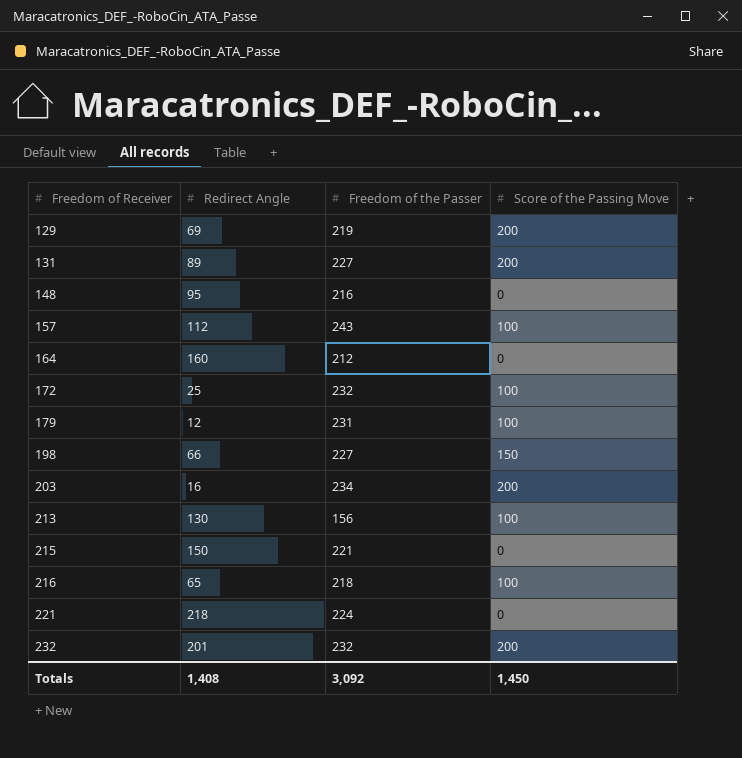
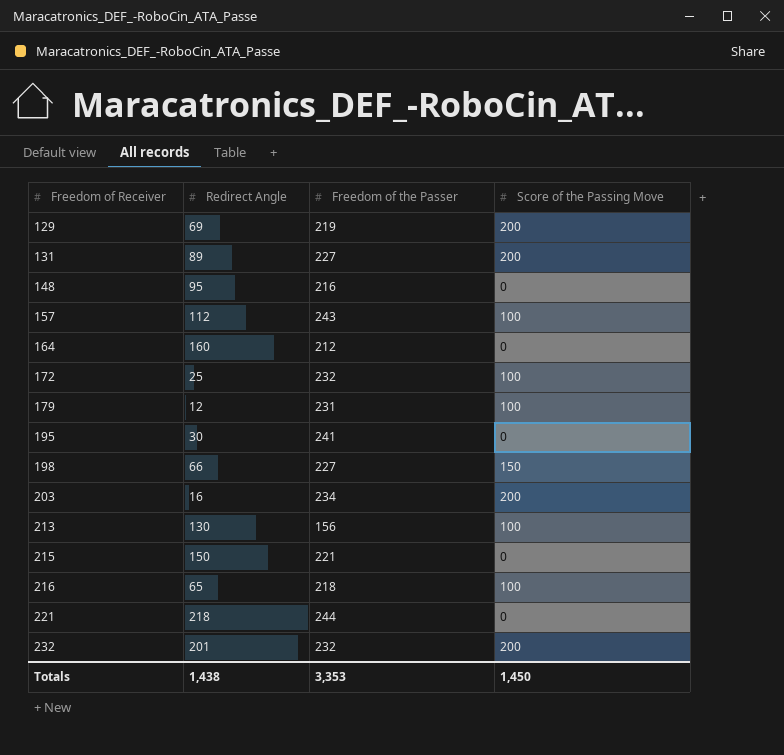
row 195: none -> 30 | 241 | 0
221 | Freedom of the Passer: 224 -> 244
Totals | Redirect Angle: 1,408 -> 1,438
Totals | Freedom of the Passer: 3,092 -> 3,353

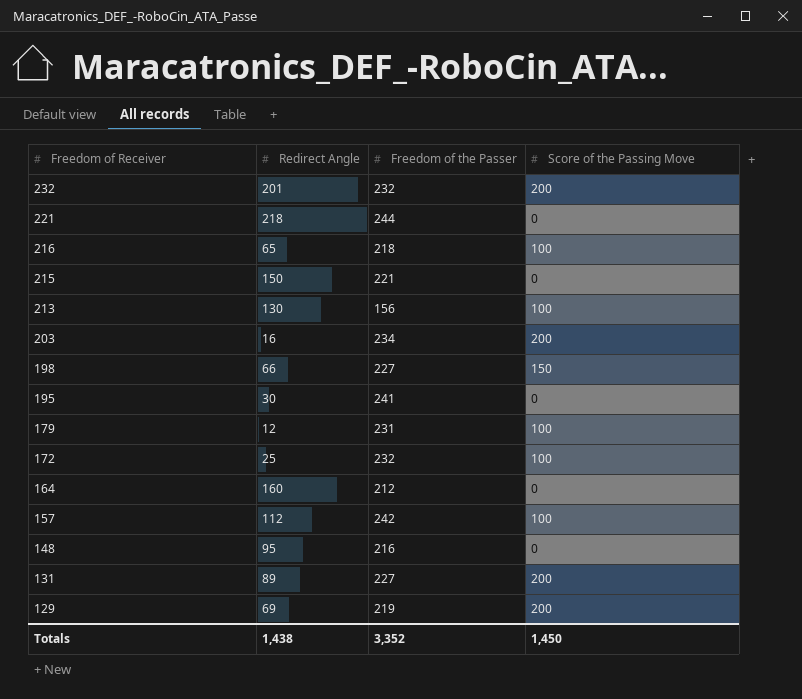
row order: Freedom of Receiver ascending -> Freedom of Receiver descending
157 | Freedom of the Passer: 243 -> 242
Totals | Freedom of the Passer: 3,353 -> 3,352

